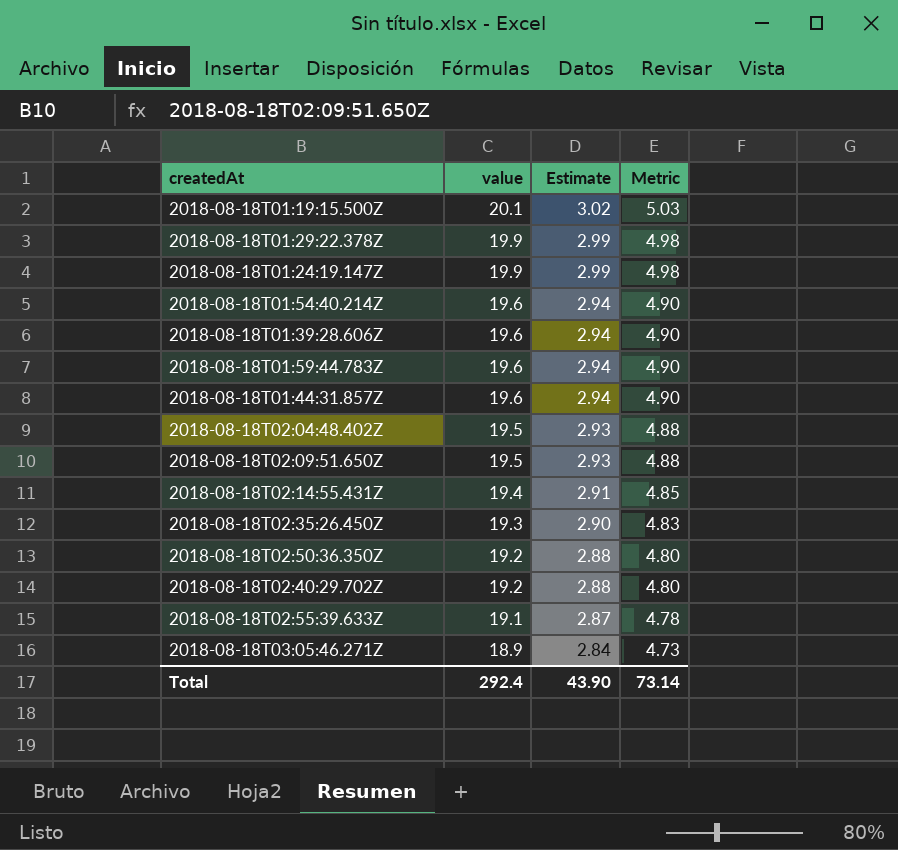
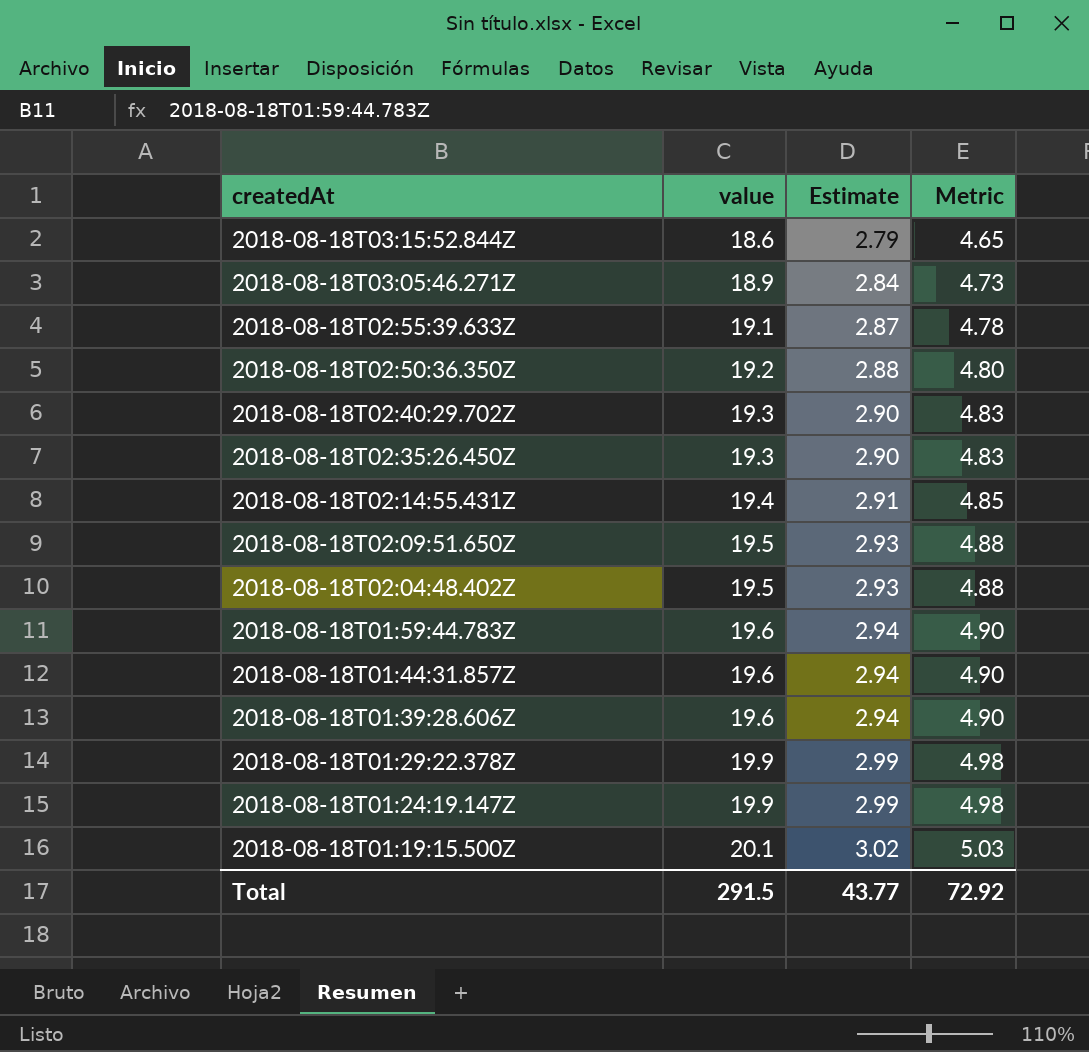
row order: value descending -> createdAt descending
row 2018-08-18T01:54:40.214Z: 19.6 | 2.94 | 4.90 -> none
row 2018-08-18T03:15:52.844Z: none -> 18.6 | 2.79 | 4.65
2018-08-18T02:40:29.702Z | value: 19.2 -> 19.3
2018-08-18T02:40:29.702Z | Estimate: 2.88 -> 2.90
2018-08-18T02:40:29.702Z | Metric: 4.80 -> 4.83
Total | value: 292.4 -> 291.5
Total | Estimate: 43.90 -> 43.77
Total | Metric: 73.14 -> 72.92

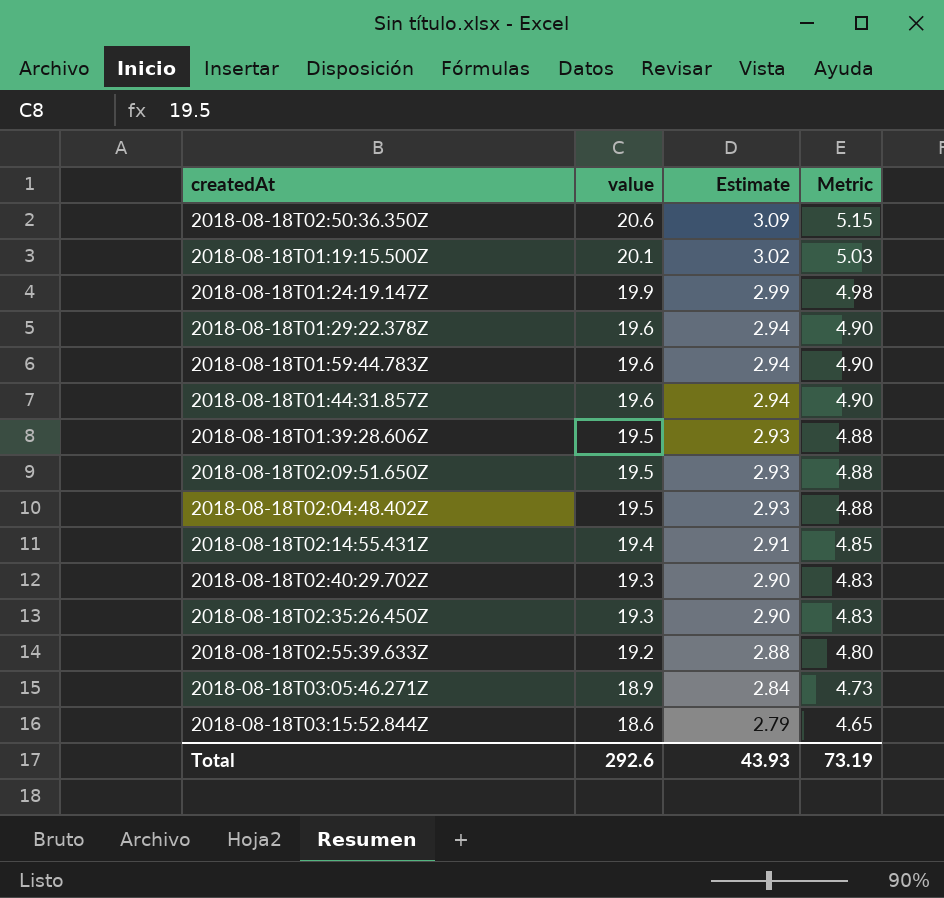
row order: createdAt descending -> value descending
2018-08-18T02:50:36.350Z | value: 19.2 -> 20.6
2018-08-18T02:50:36.350Z | Estimate: 2.88 -> 3.09
2018-08-18T02:50:36.350Z | Metric: 4.80 -> 5.15
2018-08-18T01:29:22.378Z | value: 19.9 -> 19.6
2018-08-18T01:29:22.378Z | Estimate: 2.99 -> 2.94
2018-08-18T01:29:22.378Z | Metric: 4.98 -> 4.90
2018-08-18T01:39:28.606Z | value: 19.6 -> 19.5
2018-08-18T01:39:28.606Z | Estimate: 2.94 -> 2.93
2018-08-18T01:39:28.606Z | Metric: 4.90 -> 4.88
2018-08-18T02:55:39.633Z | value: 19.1 -> 19.2
2018-08-18T02:55:39.633Z | Estimate: 2.87 -> 2.88
2018-08-18T02:55:39.633Z | Metric: 4.78 -> 4.80
Total | value: 291.5 -> 292.6
Total | Estimate: 43.77 -> 43.93
Total | Metric: 72.92 -> 73.19

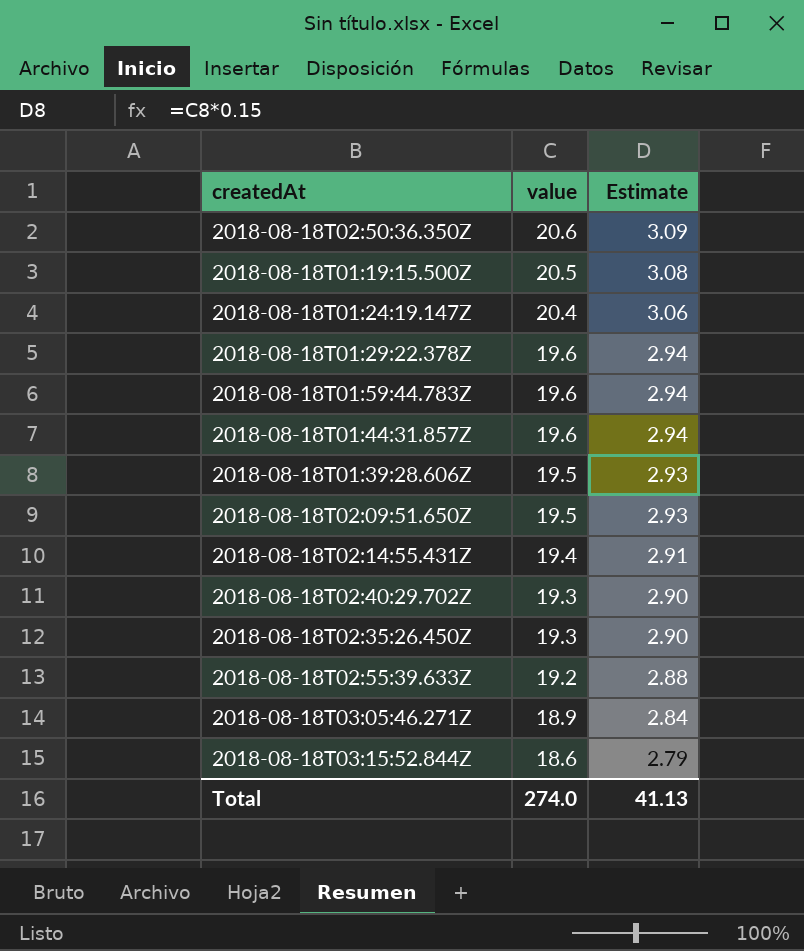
column Metric | formula: [value] * 0.25 -> none
row 2018-08-18T02:04:48.402Z: 19.5 | 2.93 | 4.88 -> none
2018-08-18T01:19:15.500Z | value: 20.1 -> 20.5
2018-08-18T01:19:15.500Z | Estimate: 3.02 -> 3.08
2018-08-18T01:24:19.147Z | value: 19.9 -> 20.4
2018-08-18T01:24:19.147Z | Estimate: 2.99 -> 3.06
Total | value: 292.6 -> 274.0
Total | Estimate: 43.93 -> 41.13

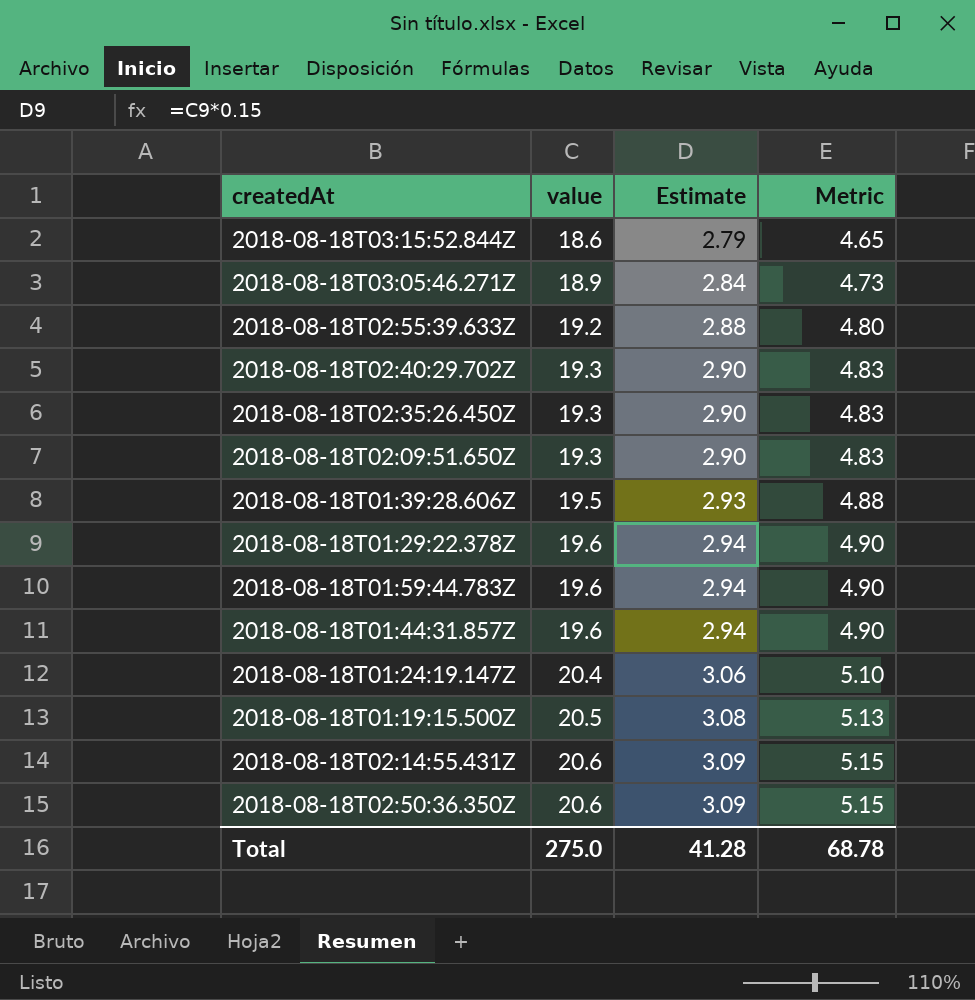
row order: value descending -> value ascending
column Metric | formula: none -> [value] * 0.25
2018-08-18T02:09:51.650Z | value: 19.5 -> 19.3
2018-08-18T02:09:51.650Z | Estimate: 2.93 -> 2.90
2018-08-18T02:14:55.431Z | value: 19.4 -> 20.6
2018-08-18T02:14:55.431Z | Estimate: 2.91 -> 3.09
Total | value: 274.0 -> 275.0
Total | Estimate: 41.13 -> 41.28

